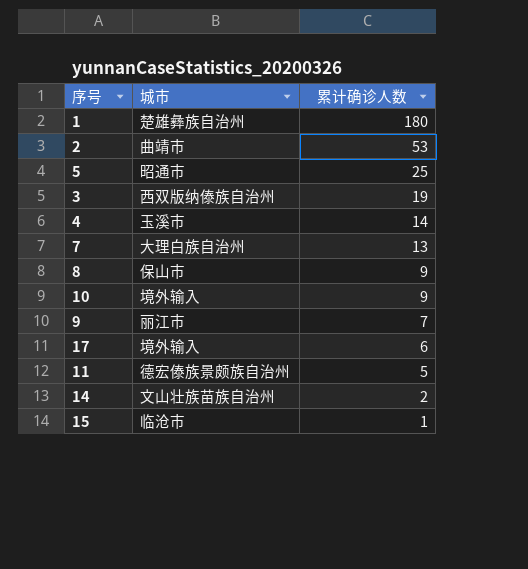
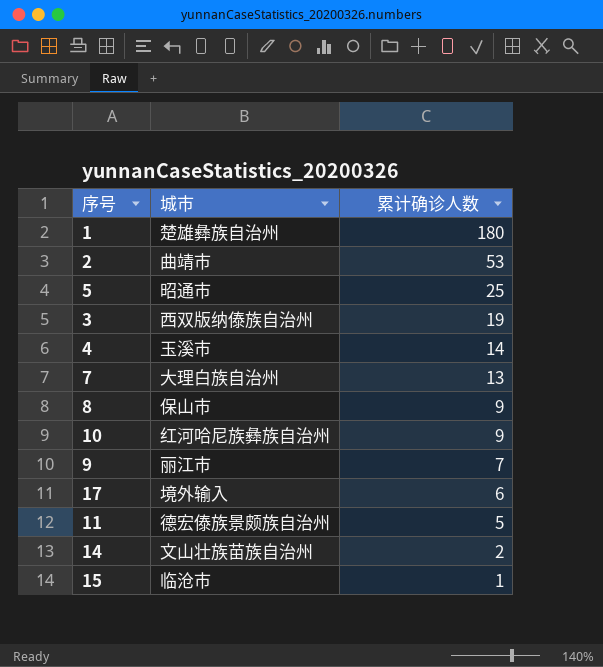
10 | 城市: 境外输入 -> 红河哈尼族彝族自治州

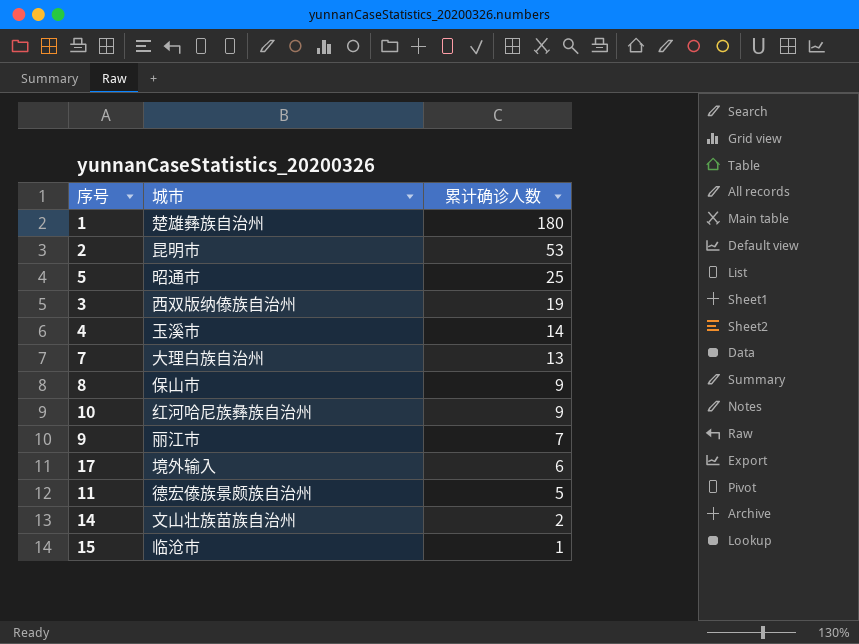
2 | 城市: 曲靖市 -> 昆明市

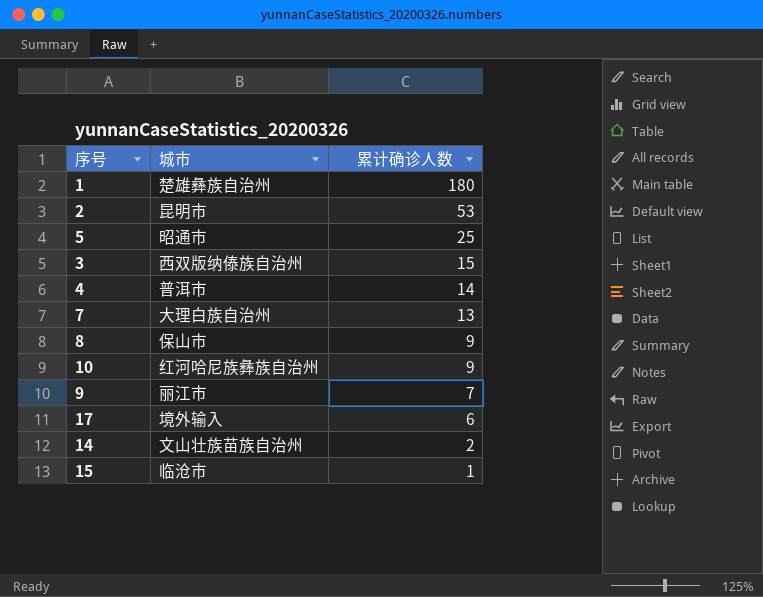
row 11: 德宏傣族景颇族自治州 | 5 -> none
3 | 累计确诊人数: 19 -> 15
4 | 城市: 玉溪市 -> 普洱市

